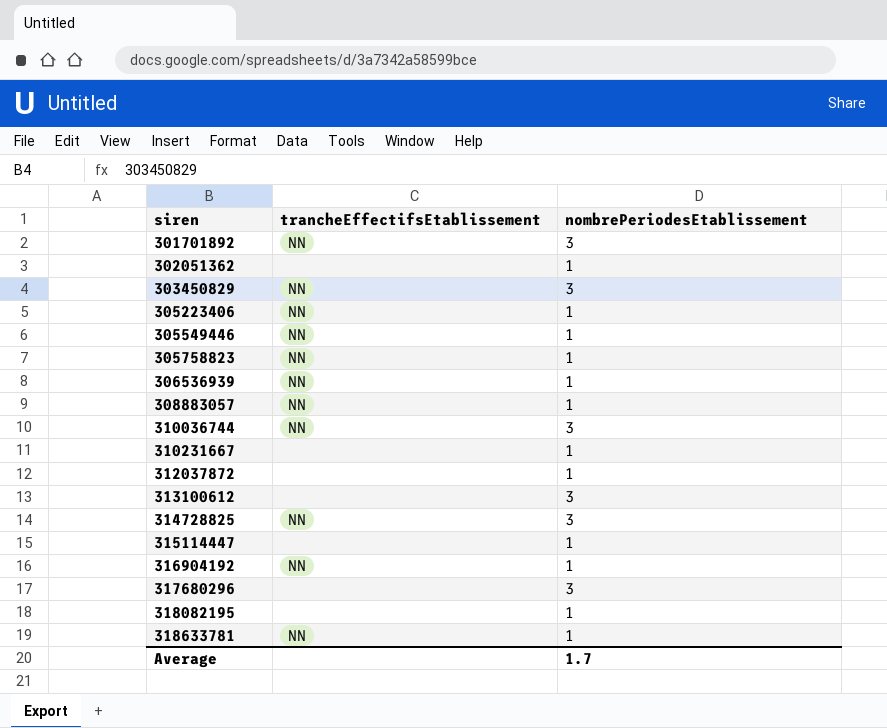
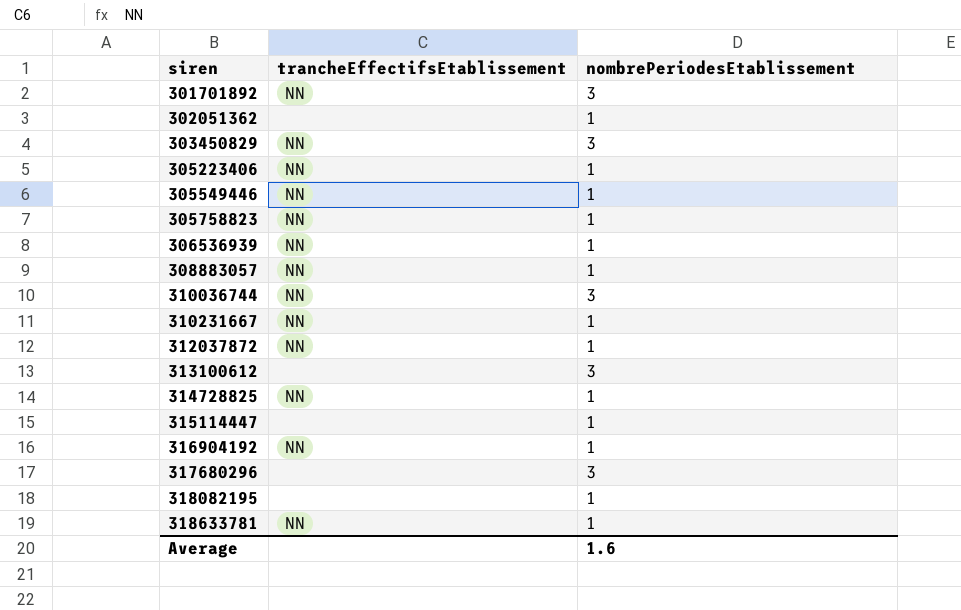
310231667 | trancheEffectifsEtablissement: none -> NN
312037872 | trancheEffectifsEtablissement: none -> NN
314728825 | nombrePeriodesEtablissement: 3 -> 1
Average | nombrePeriodesEtablissement: 1.7 -> 1.6

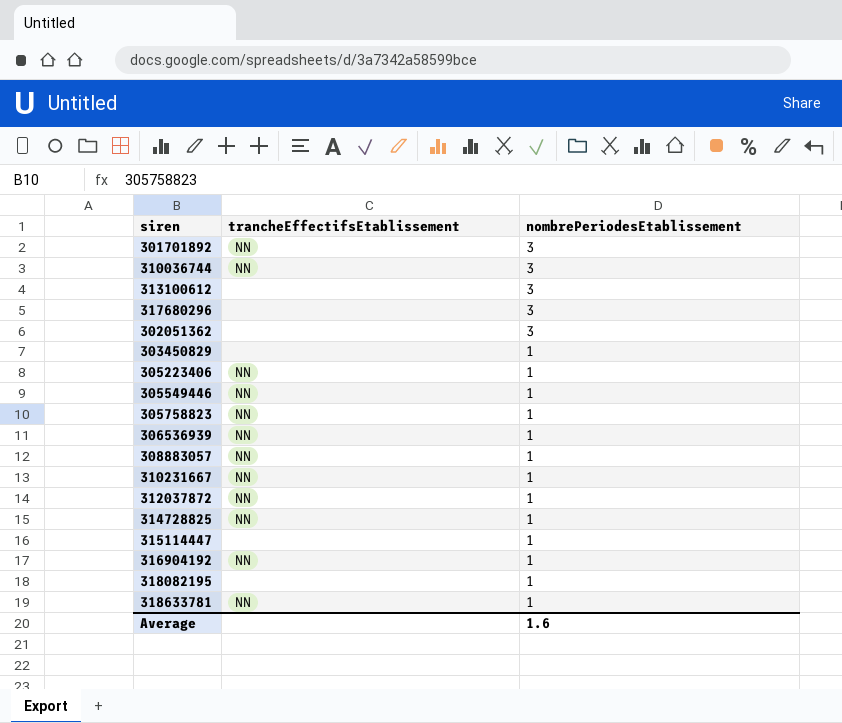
row order: siren ascending -> nombrePeriodesEtablissement descending
302051362 | nombrePeriodesEtablissement: 1 -> 3
303450829 | trancheEffectifsEtablissement: NN -> none
303450829 | nombrePeriodesEtablissement: 3 -> 1

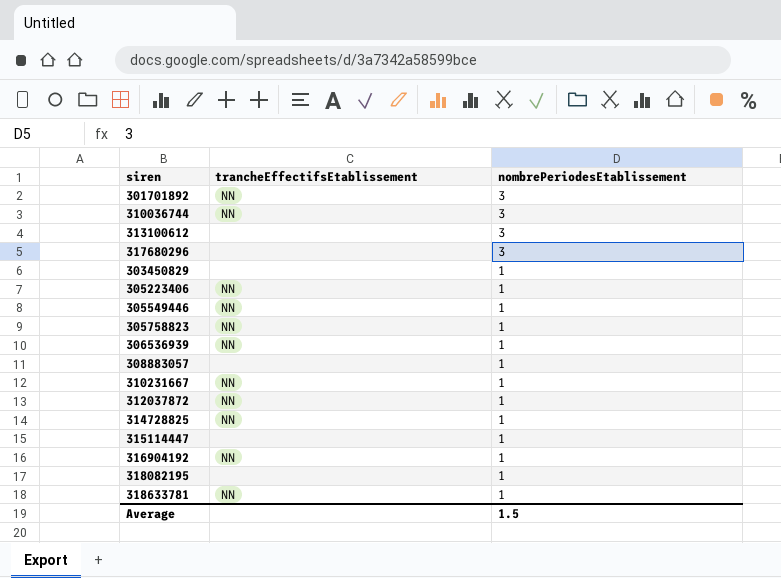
row 302051362: none | 3 -> none
308883057 | trancheEffectifsEtablissement: NN -> none
Average | nombrePeriodesEtablissement: 1.6 -> 1.5

